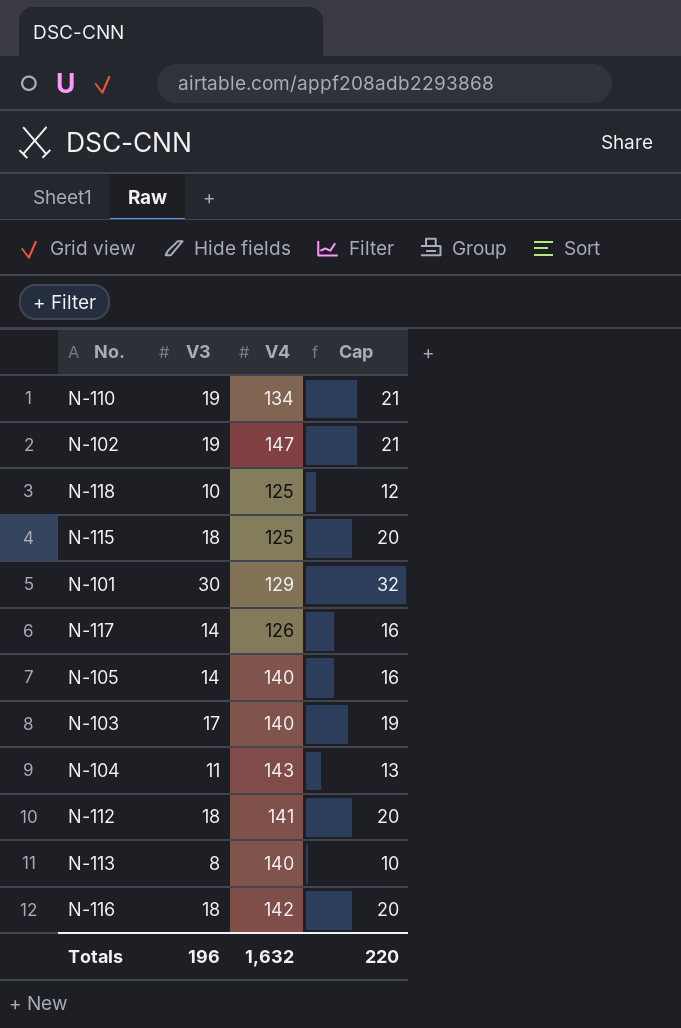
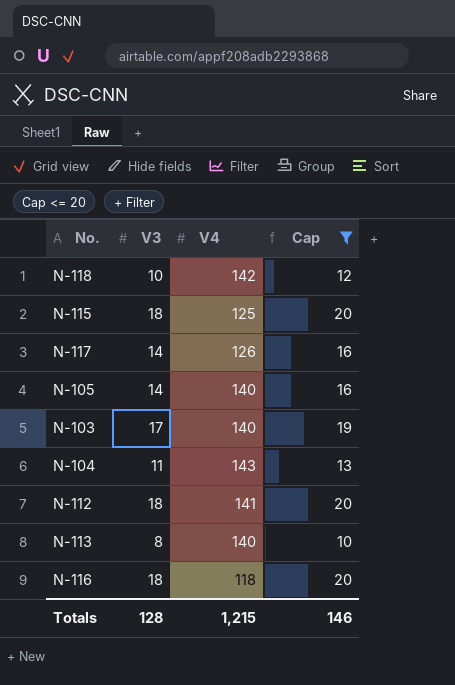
filter: none -> Cap <= 20
N-118 | V4: 125 -> 142
N-116 | V4: 142 -> 118
Totals | V3: 196 -> 128
Totals | V4: 1,632 -> 1,215
Totals | Cap: 220 -> 146

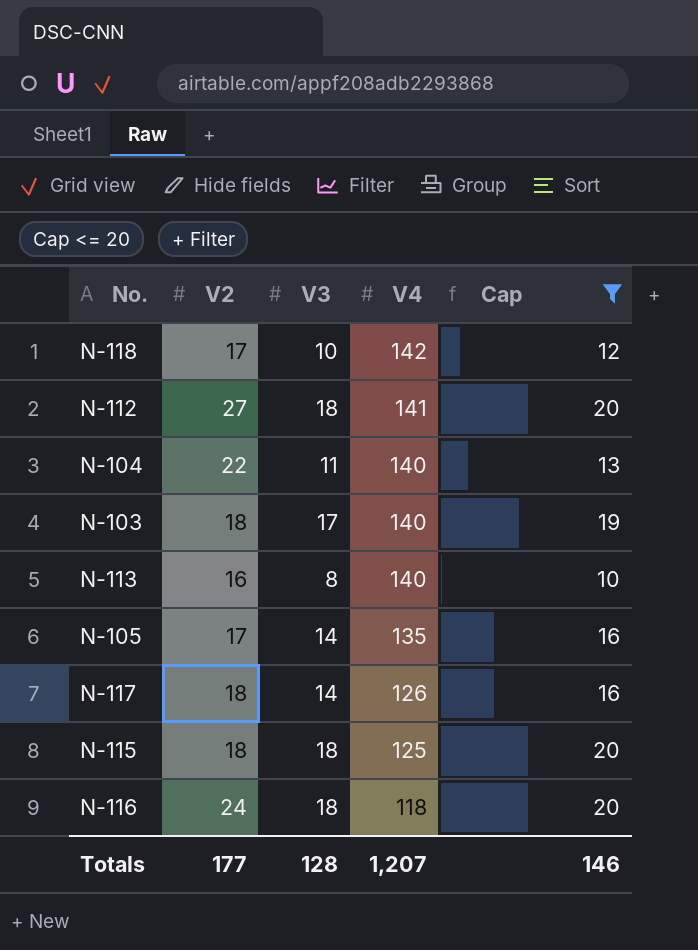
row order: none -> V4 descending
column V2 | position: none -> 2
N-104 | V4: 143 -> 140
N-105 | V4: 140 -> 135
Totals | V4: 1,215 -> 1,207

